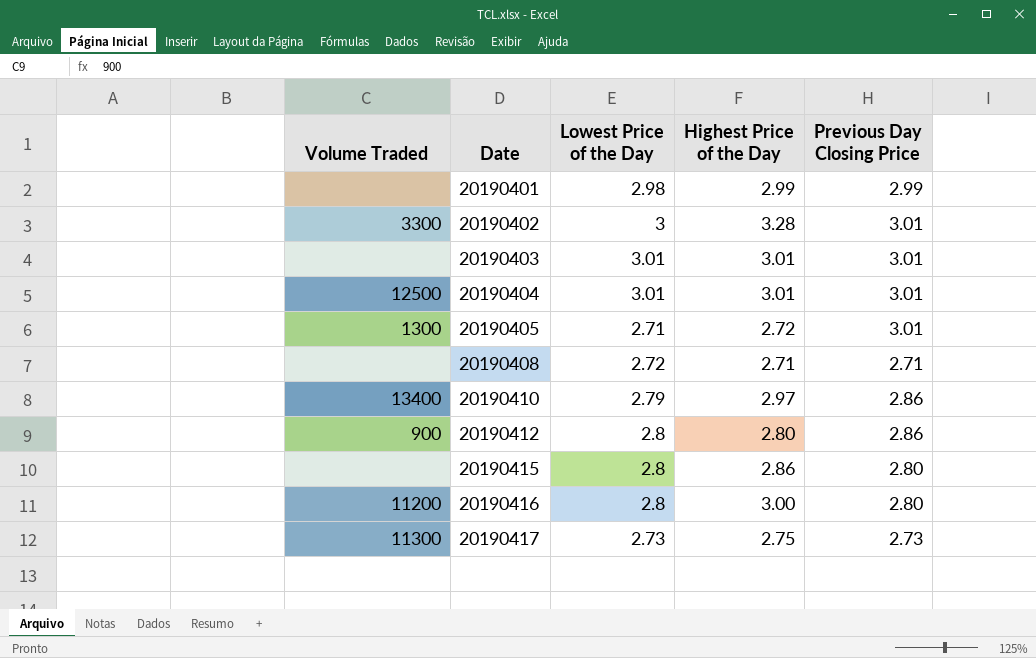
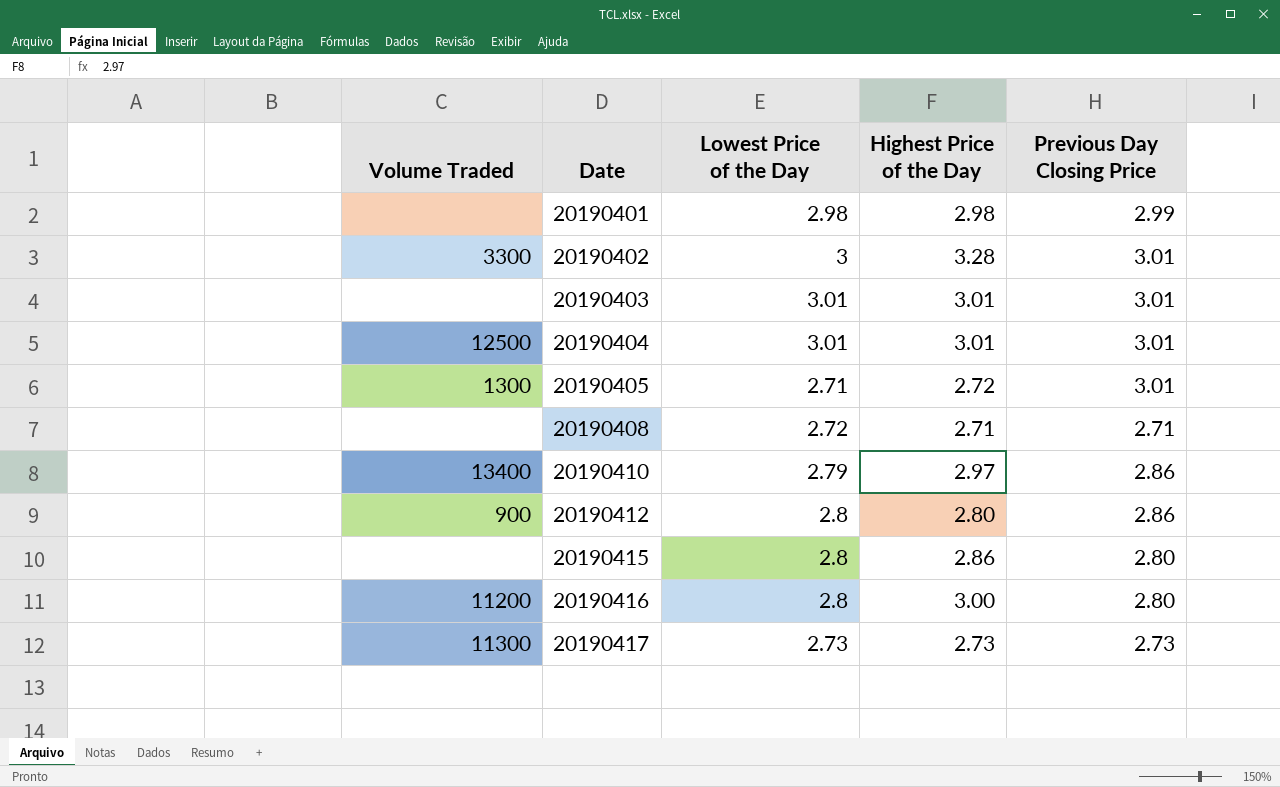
20190401 | Highest Price of the Day: 2.99 -> 2.98
20190417 | Highest Price of the Day: 2.75 -> 2.73

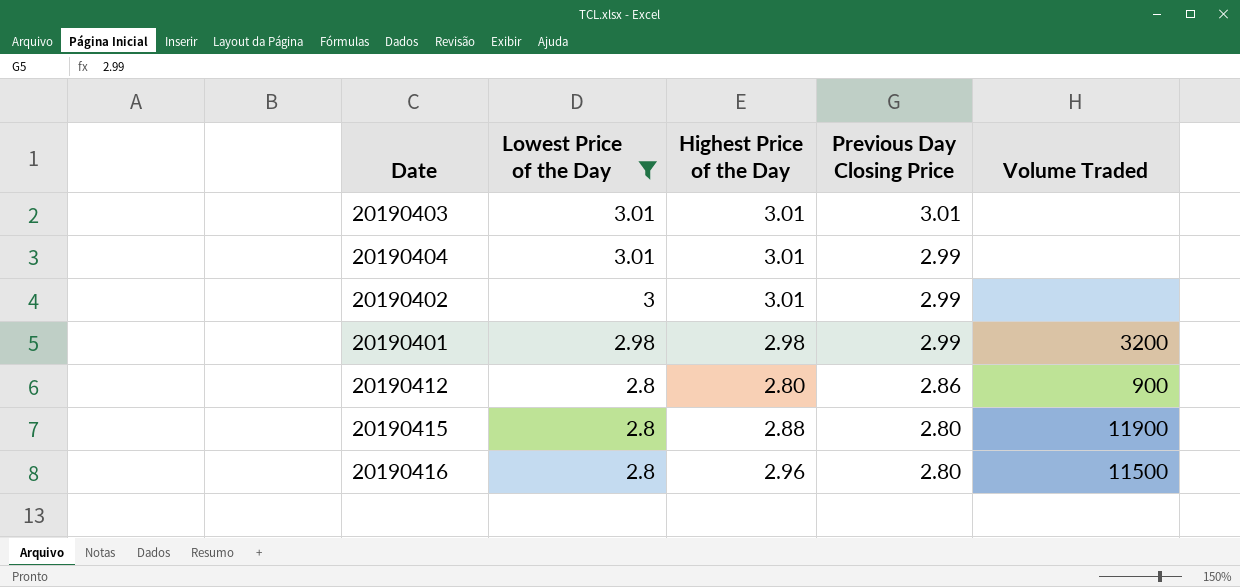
filter: none -> Lowest Price of the Day >= 2.8
row order: Date ascending -> Lowest Price of the Day descending
column Volume Traded | position: 1 -> 5
20190404 | Previous Day Closing Price: 3.01 -> 2.99
20190404 | Volume Traded: 12500 -> none
20190402 | Highest Price of the Day: 3.28 -> 3.01
20190402 | Previous Day Closing Price: 3.01 -> 2.99
20190402 | Volume Traded: 3300 -> none
20190401 | Volume Traded: none -> 3200
20190415 | Highest Price of the Day: 2.86 -> 2.88
20190415 | Volume Traded: none -> 11900
20190416 | Highest Price of the Day: 3.00 -> 2.96
20190416 | Volume Traded: 11200 -> 11500

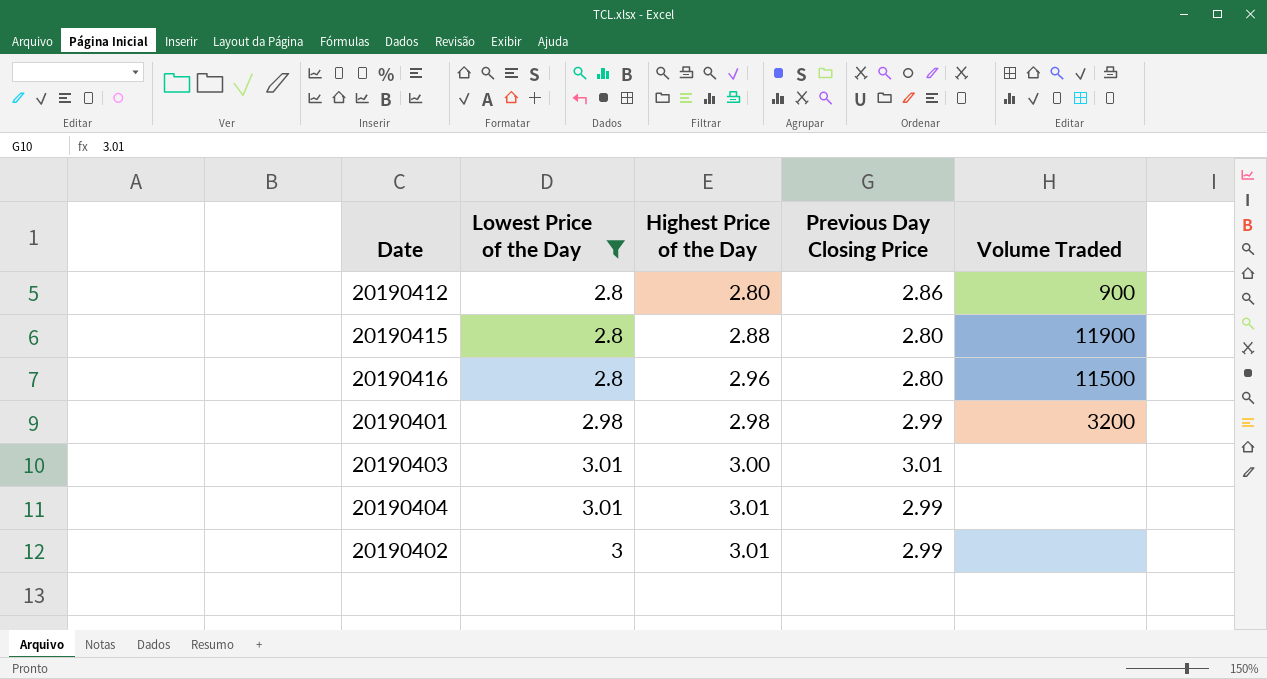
row order: Lowest Price of the Day descending -> Highest Price of the Day ascending
20190403 | Highest Price of the Day: 3.01 -> 3.00

